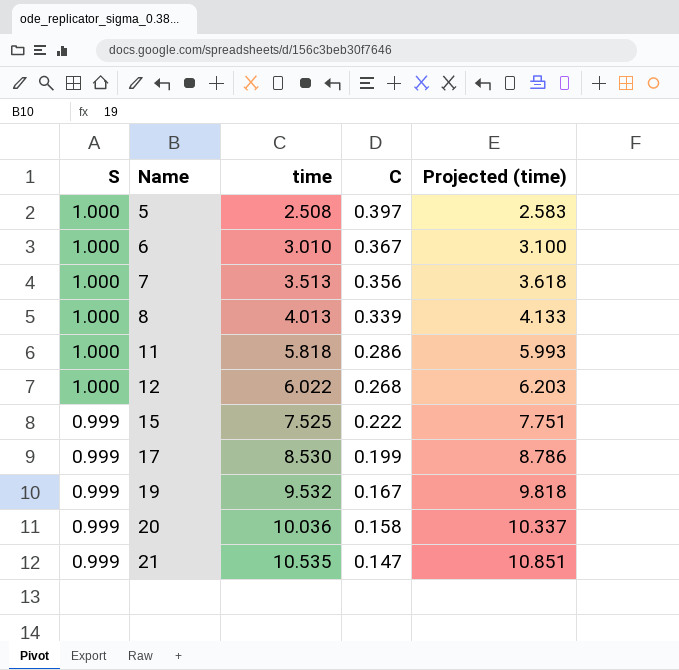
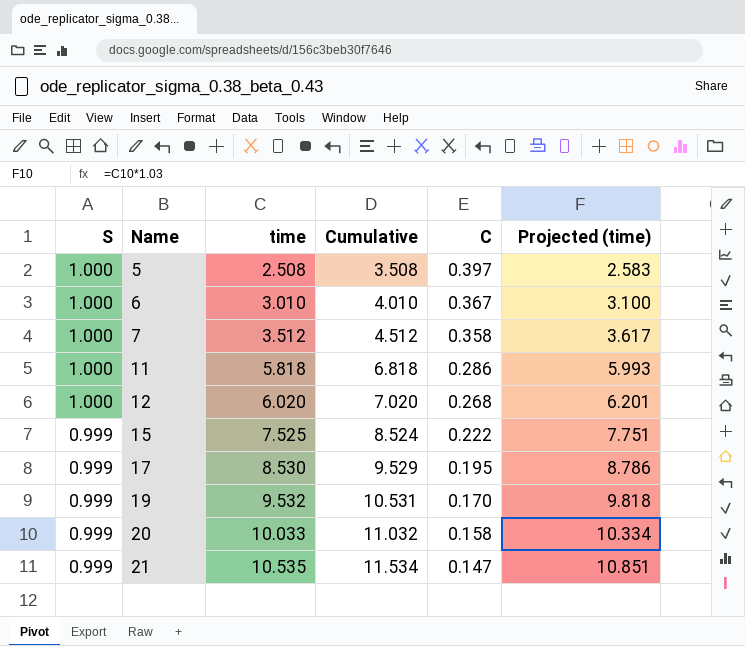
column Cumulative | formula: none -> [S] + [time]
row 8: 1.000 | 4.013 | 0.339 | 4.133 -> none
7 | time: 3.513 -> 3.512
7 | C: 0.356 -> 0.358
7 | Projected (time): 3.618 -> 3.617
12 | time: 6.022 -> 6.020
12 | Projected (time): 6.203 -> 6.201
17 | C: 0.199 -> 0.195
19 | C: 0.167 -> 0.170
20 | time: 10.036 -> 10.033
20 | Projected (time): 10.337 -> 10.334

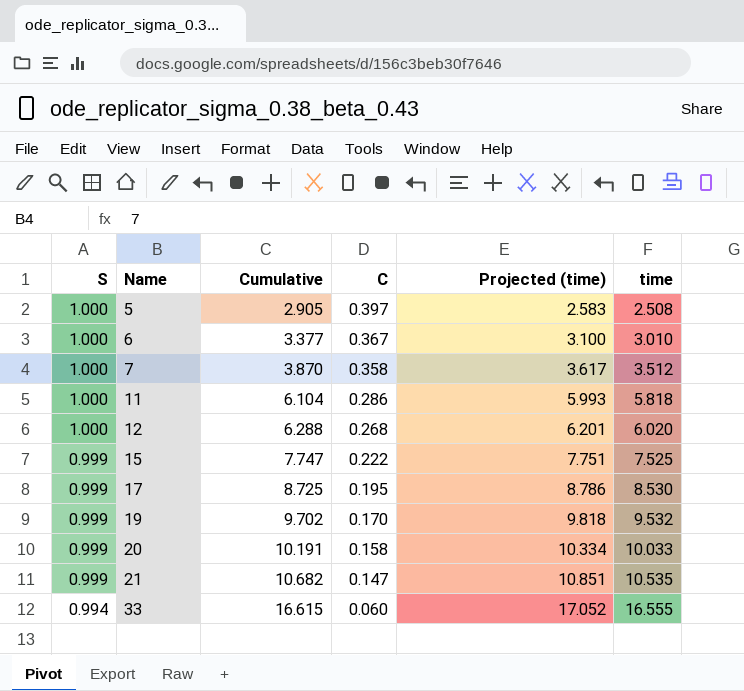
column Cumulative | formula: [S] + [time] -> [C] + [time]
column time | position: 3 -> 6
row 33: none -> 0.994 | 16.615 | 0.060 | 17.052 | 16.555

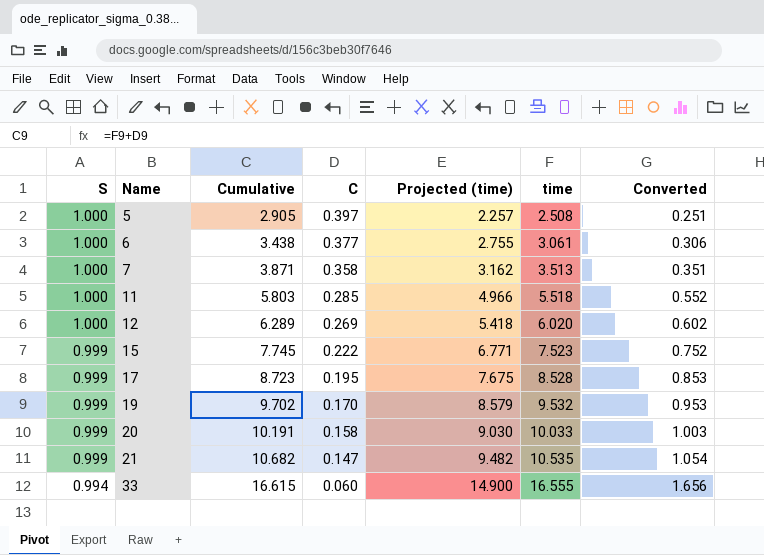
column Projected (time) | formula: [time] * 1.03 -> [time] * 0.9
column Converted | formula: none -> [time] * 0.1
6 | Cumulative: 3.377 -> 3.438
6 | C: 0.367 -> 0.377
6 | time: 3.010 -> 3.061
7 | Cumulative: 3.870 -> 3.871
7 | time: 3.512 -> 3.513
11 | Cumulative: 6.104 -> 5.803
11 | C: 0.286 -> 0.285
11 | time: 5.818 -> 5.518
12 | Cumulative: 6.288 -> 6.289
12 | C: 0.268 -> 0.269
15 | Cumulative: 7.747 -> 7.745
15 | time: 7.525 -> 7.523
17 | Cumulative: 8.725 -> 8.723
17 | time: 8.530 -> 8.528

